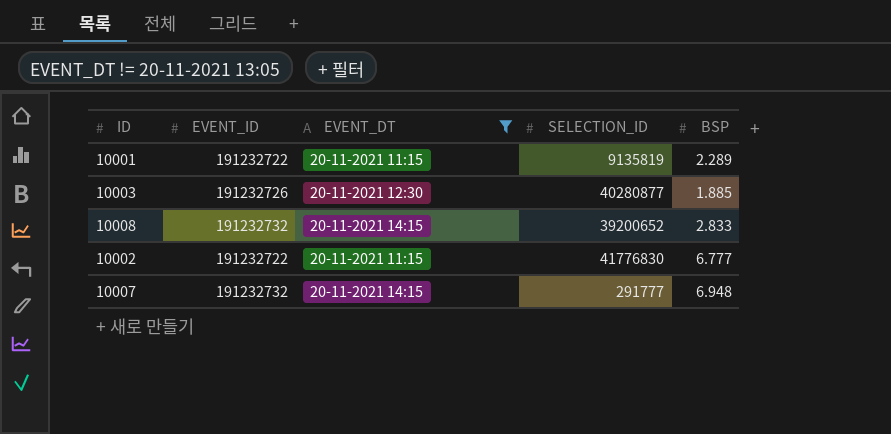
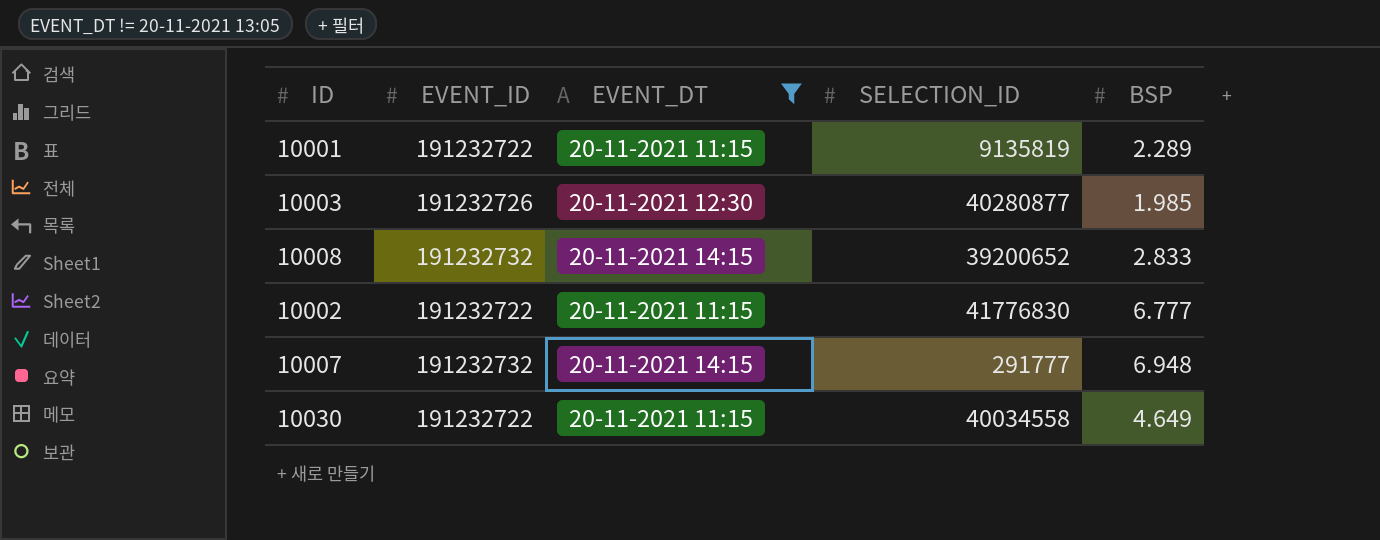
10003 | BSP: 1.885 -> 1.985
row 10030: none -> 191232722 | 20-11-2021 11:15 | 40034558 | 4.649

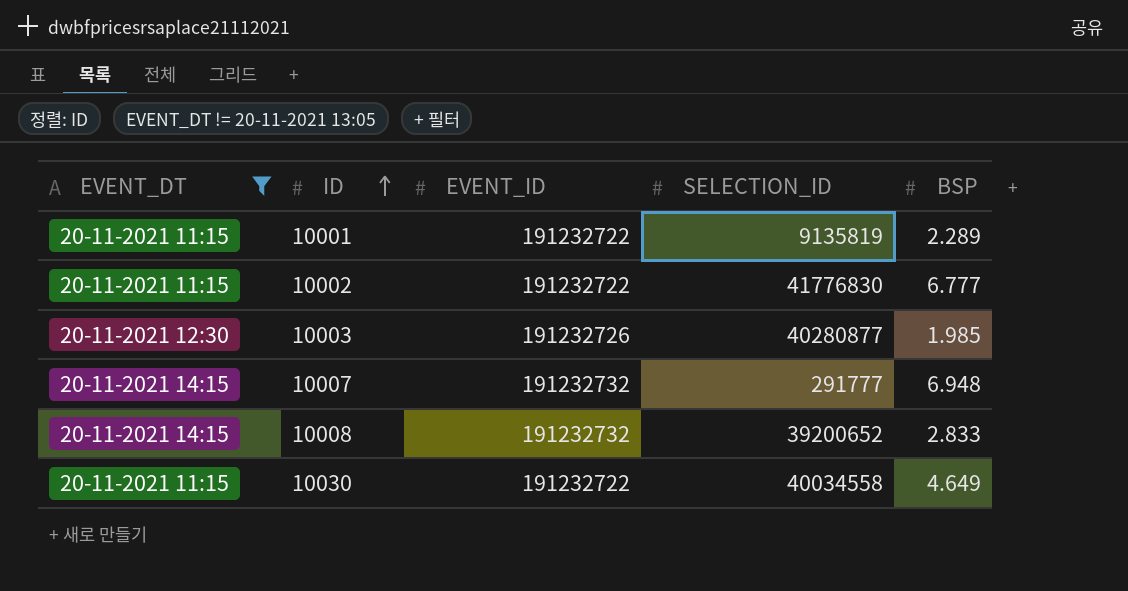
row order: none -> ID ascending
column EVENT_DT | position: 3 -> 1

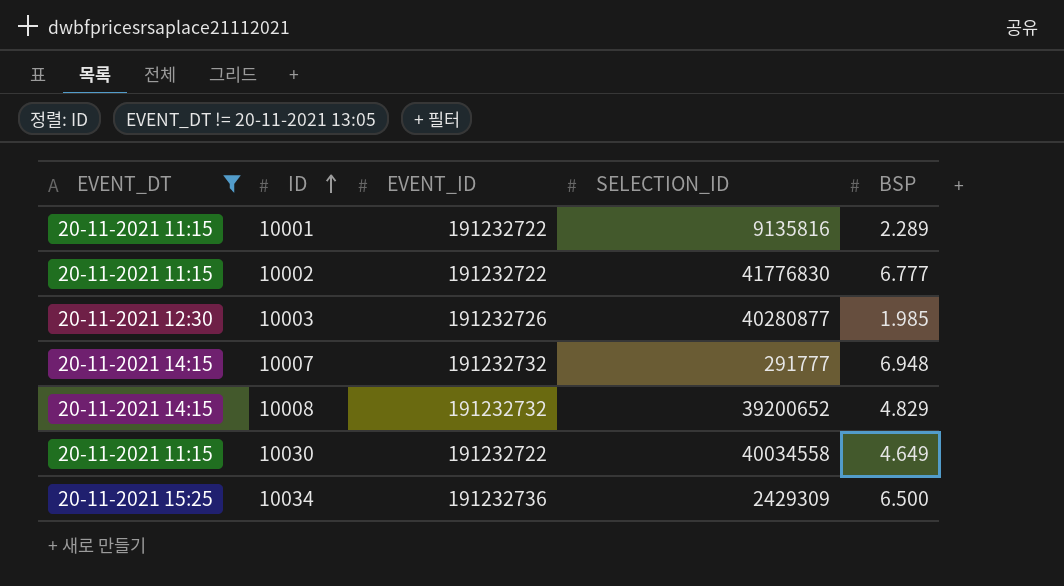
10001 | SELECTION_ID: 9135819 -> 9135816
10008 | BSP: 2.833 -> 4.829
row 10034: none -> 20-11-2021 15:25 | 191232736 | 2429309 | 6.500

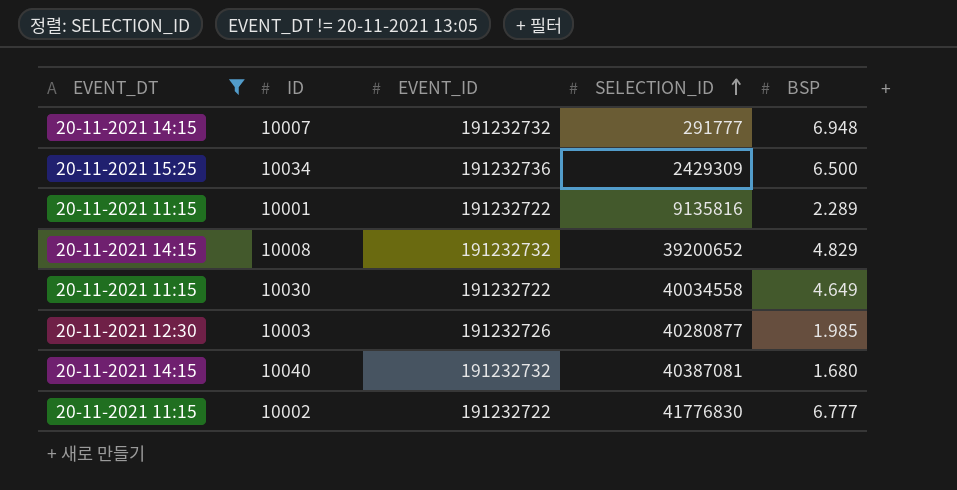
row order: ID ascending -> SELECTION_ID ascending
row 10040: none -> 20-11-2021 14:15 | 191232732 | 40387081 | 1.680

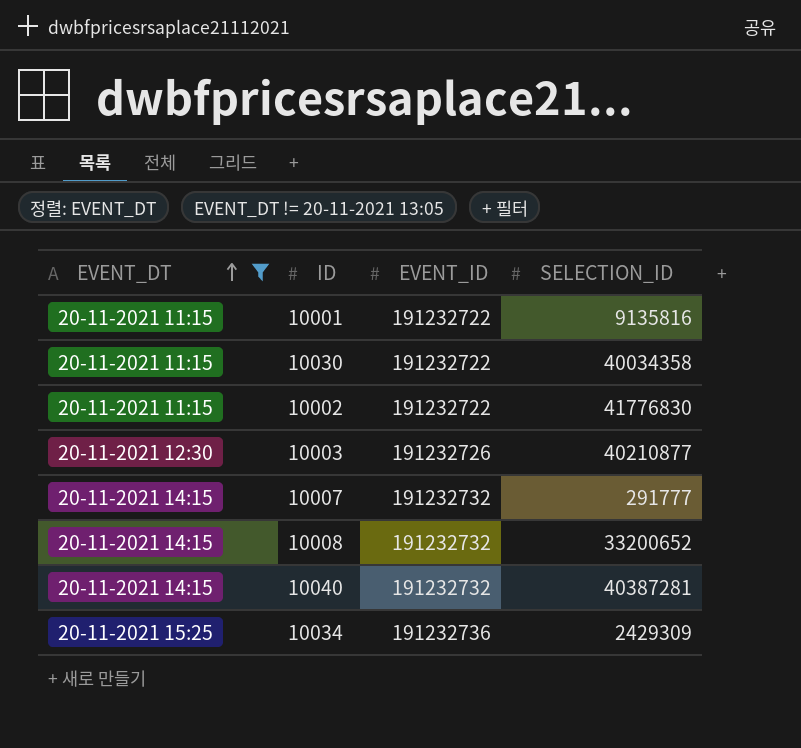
row order: SELECTION_ID ascending -> EVENT_DT ascending
column BSP | position: 5 -> none
10030 | SELECTION_ID: 40034558 -> 40034358
10003 | SELECTION_ID: 40280877 -> 40210877
10008 | SELECTION_ID: 39200652 -> 33200652
10040 | SELECTION_ID: 40387081 -> 40387281

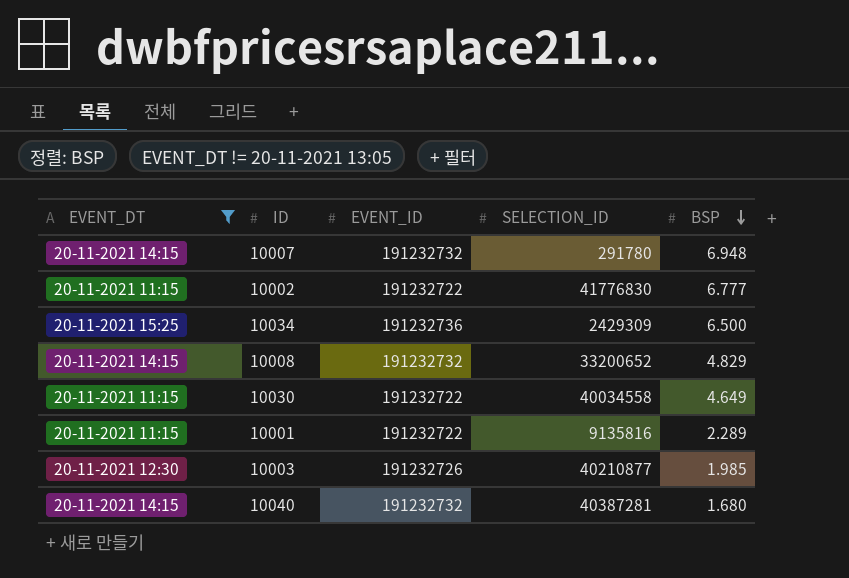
row order: EVENT_DT ascending -> BSP descending
column BSP | position: none -> 5
10007 | SELECTION_ID: 291777 -> 291780
10030 | SELECTION_ID: 40034358 -> 40034558

